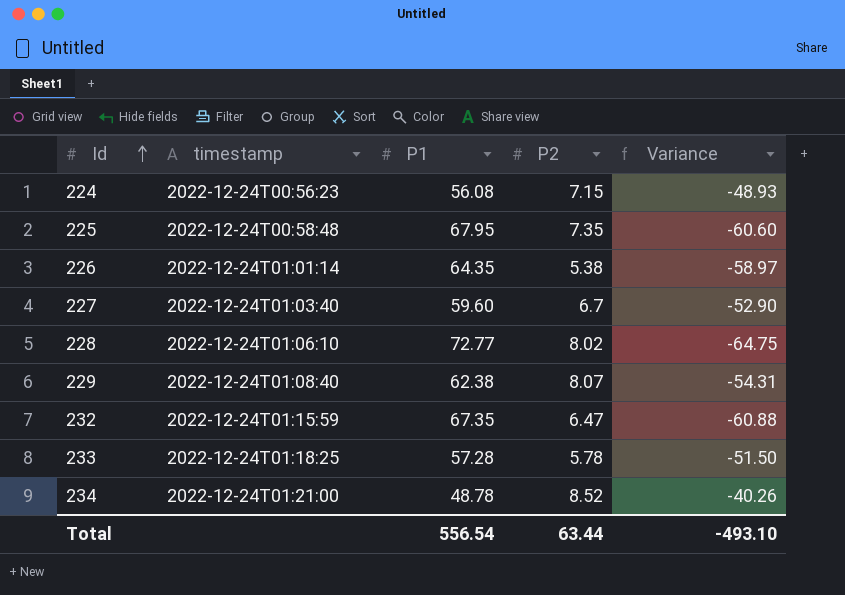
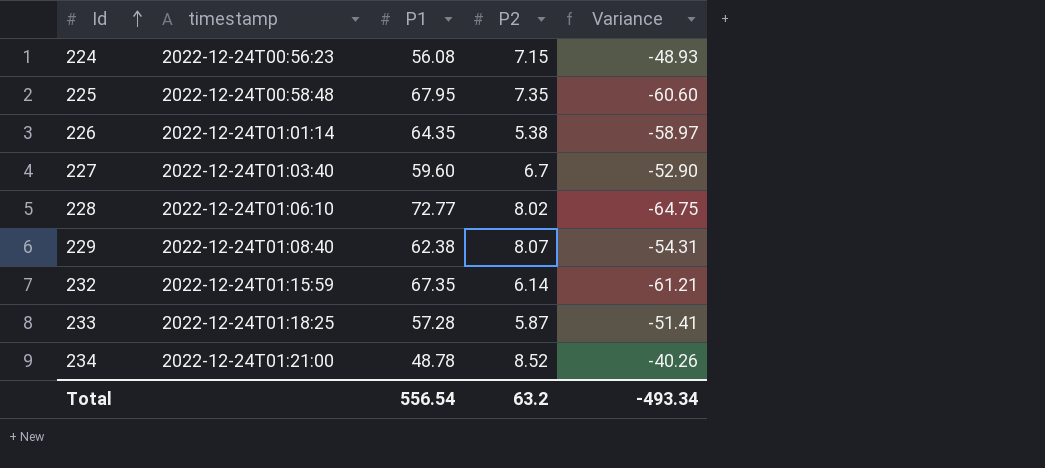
232 | P2: 6.47 -> 6.14
232 | Variance: -60.88 -> -61.21
233 | P2: 5.78 -> 5.87
233 | Variance: -51.50 -> -51.41
Total | P2: 63.44 -> 63.2
Total | Variance: -493.10 -> -493.34

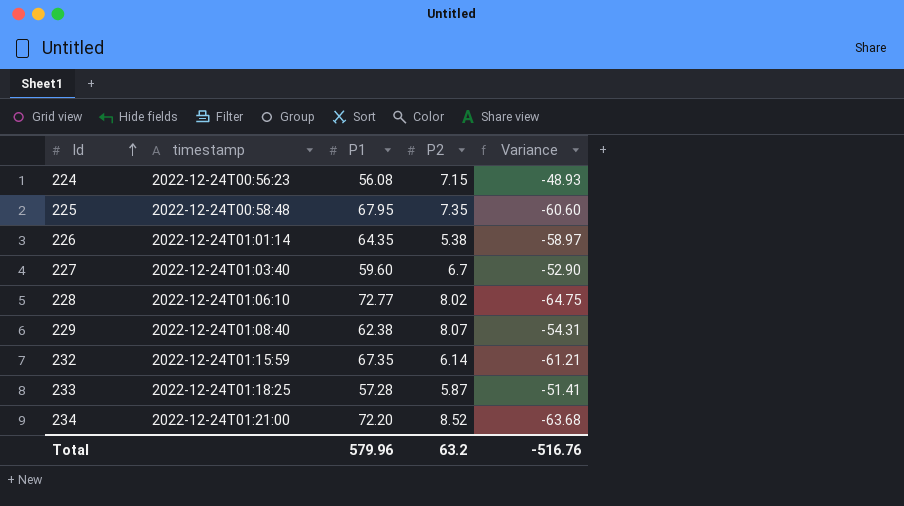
234 | P1: 48.78 -> 72.20
234 | Variance: -40.26 -> -63.68
Total | P1: 556.54 -> 579.96
Total | Variance: -493.34 -> -516.76

